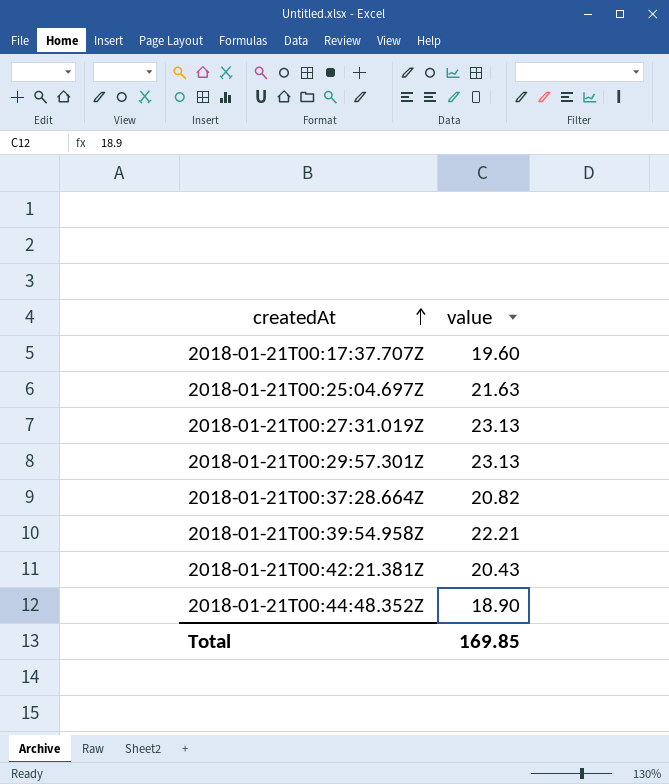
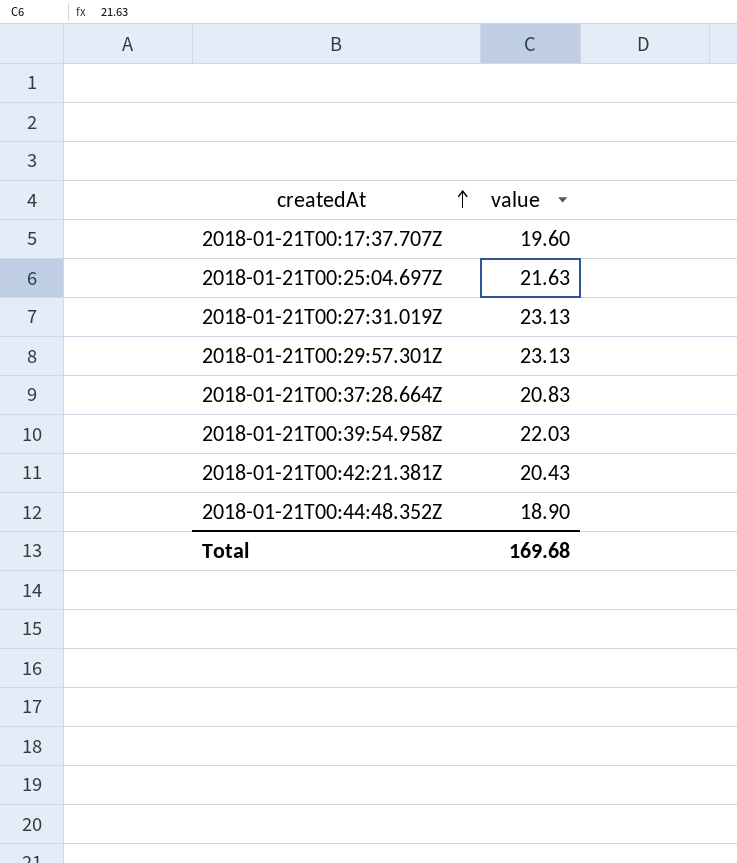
2018-01-21T00:37:28.664Z | value: 20.82 -> 20.83
2018-01-21T00:39:54.958Z | value: 22.21 -> 22.03
Total | value: 169.85 -> 169.68

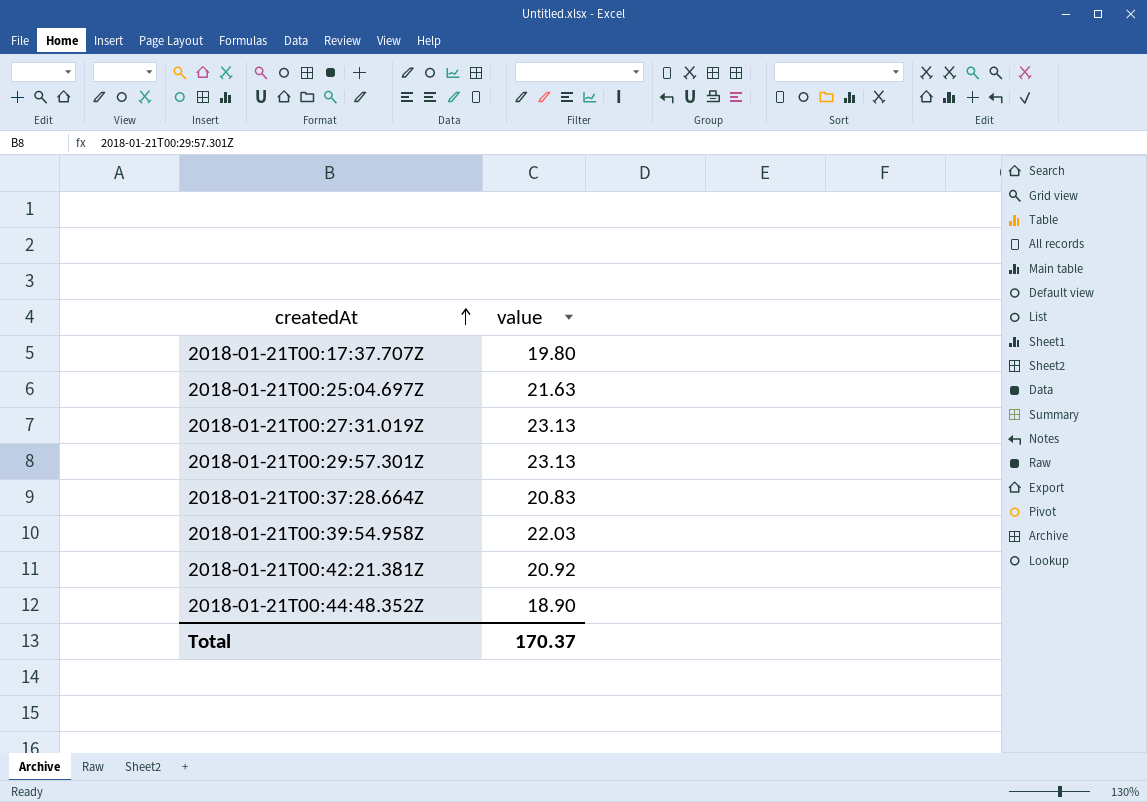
2018-01-21T00:17:37.707Z | value: 19.60 -> 19.80
2018-01-21T00:42:21.381Z | value: 20.43 -> 20.92
Total | value: 169.68 -> 170.37

